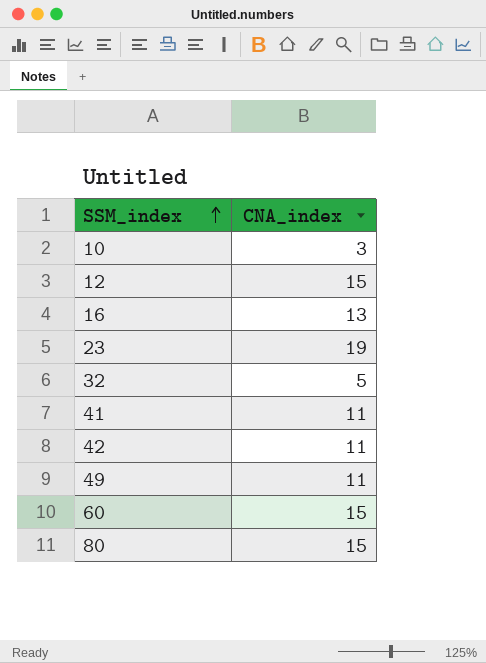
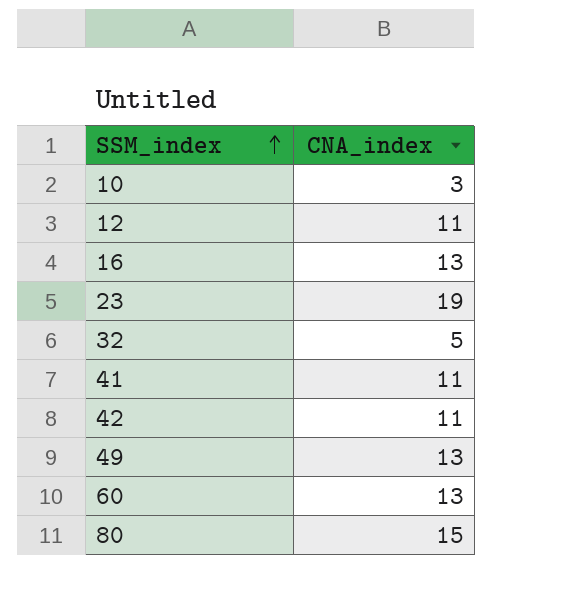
12 | CNA_index: 15 -> 11
49 | CNA_index: 11 -> 13
60 | CNA_index: 15 -> 13

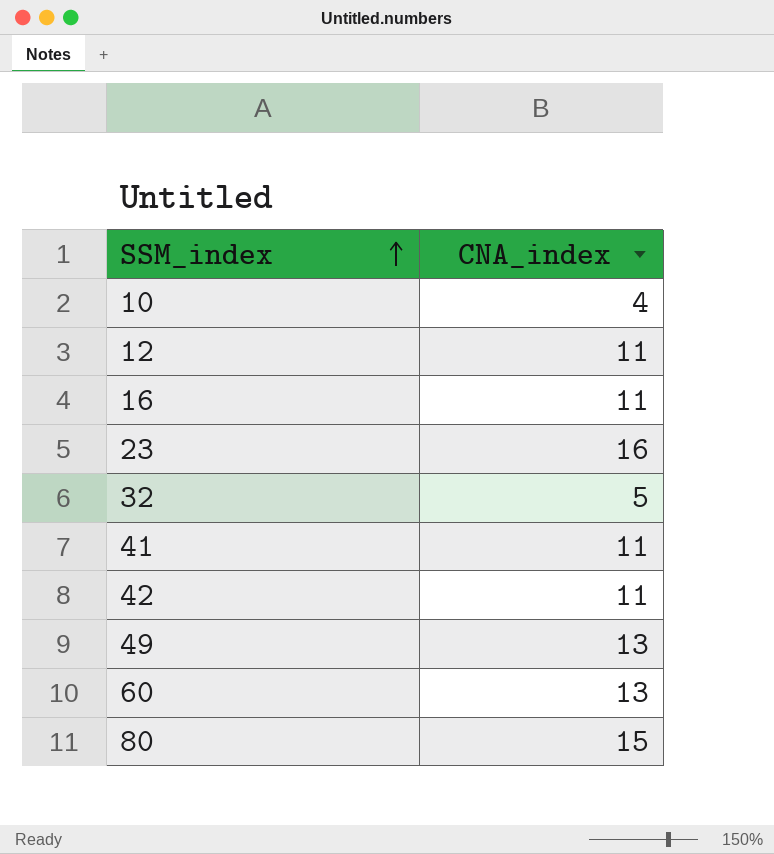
10 | CNA_index: 3 -> 4
16 | CNA_index: 13 -> 11
23 | CNA_index: 19 -> 16

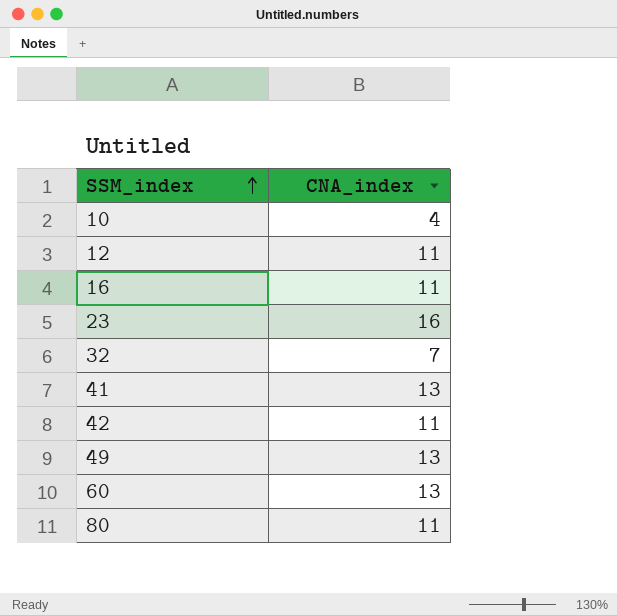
32 | CNA_index: 5 -> 7
41 | CNA_index: 11 -> 13
80 | CNA_index: 15 -> 11

